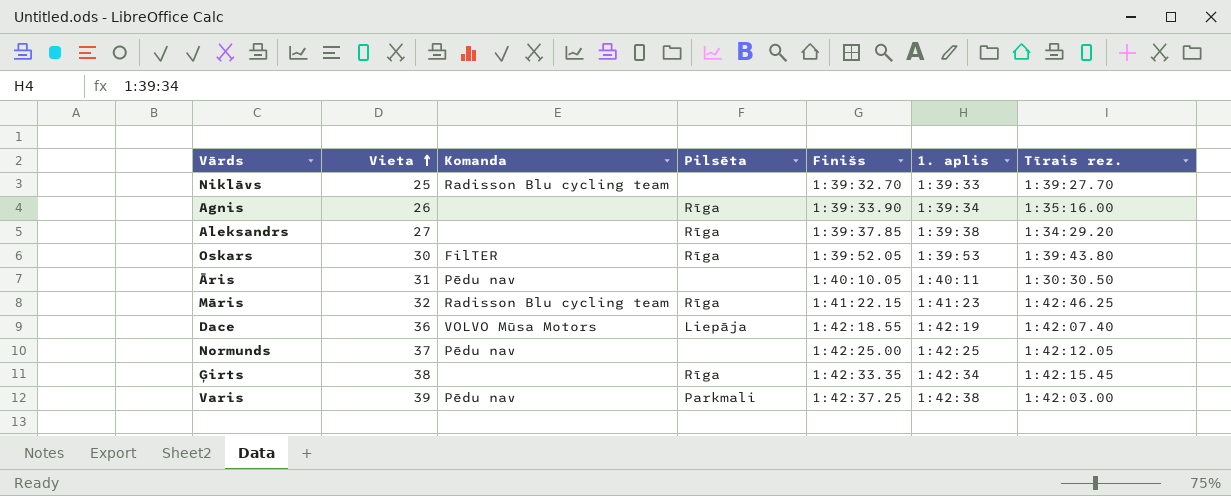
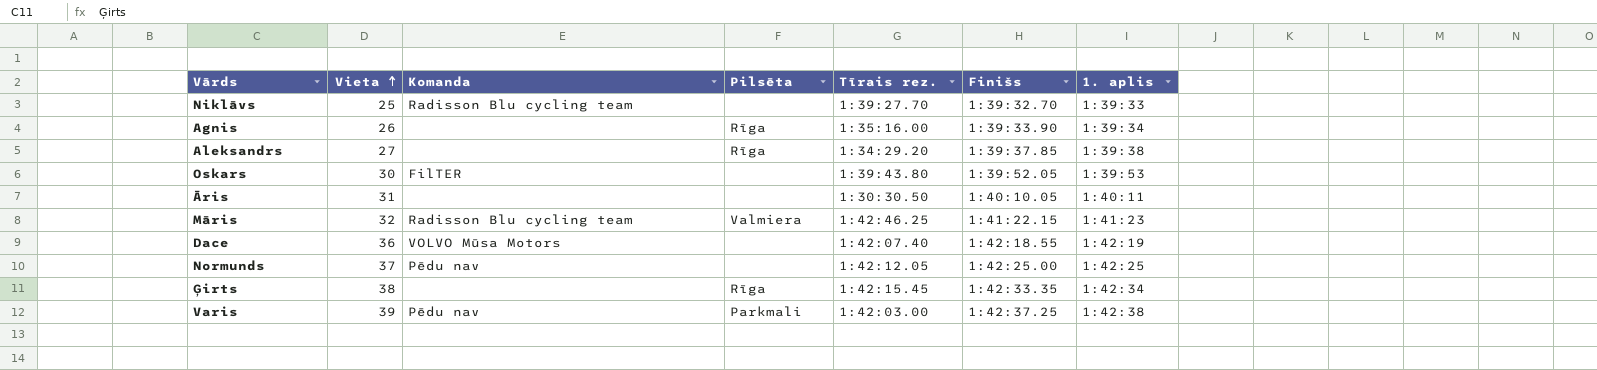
column Tīrais rez. | position: 7 -> 5
Oskars | Pilsēta: Rīga -> none
Āris | Komanda: Pēdu nav -> none
Māris | Pilsēta: Rīga -> Valmiera
Dace | Pilsēta: Liepāja -> none

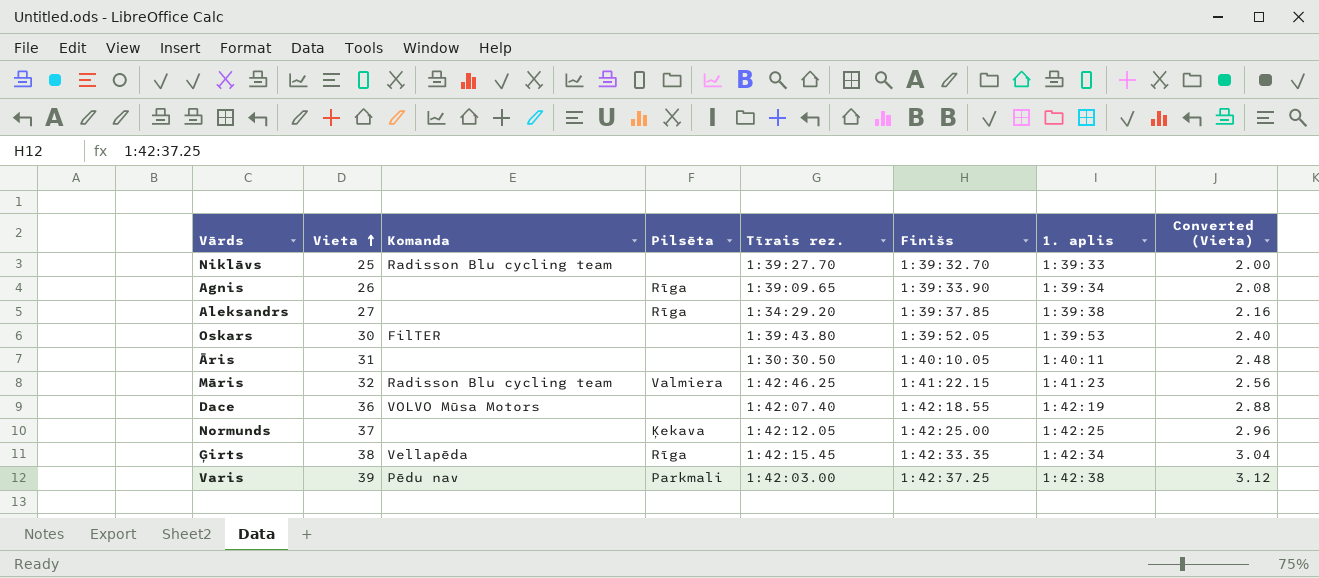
column Converted (Vieta) | formula: none -> [Vieta] * 0.08
Agnis | Tīrais rez.: 1:35:16.00 -> 1:39:09.65
Normunds | Komanda: Pēdu nav -> none
Normunds | Pilsēta: none -> Ķekava
Ģirts | Komanda: none -> Vellapēda

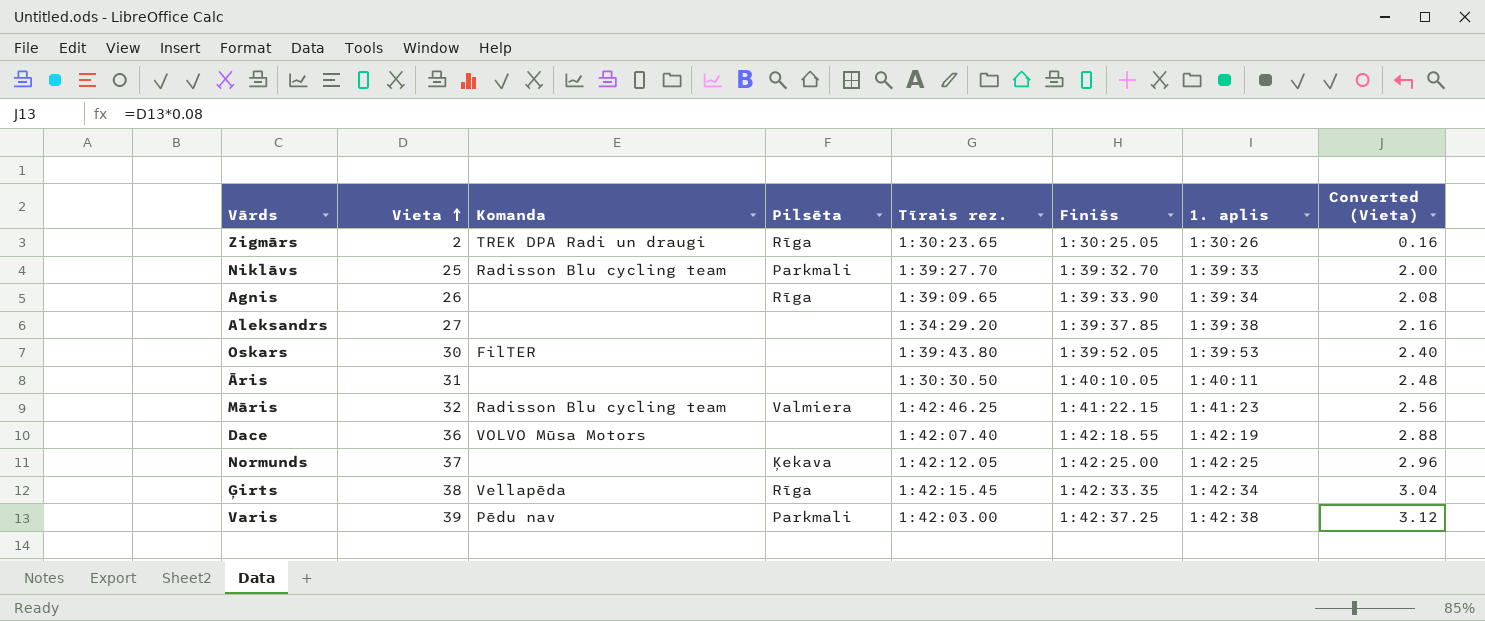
row Zigmārs: none -> 2 | TREK DPA Radi un draugi | Rīga | 1:30:23.65 | 1:30:25.05 | 1:30:26 | 0.16
Niklāvs | Pilsēta: none -> Parkmali
Aleksandrs | Pilsēta: Rīga -> none

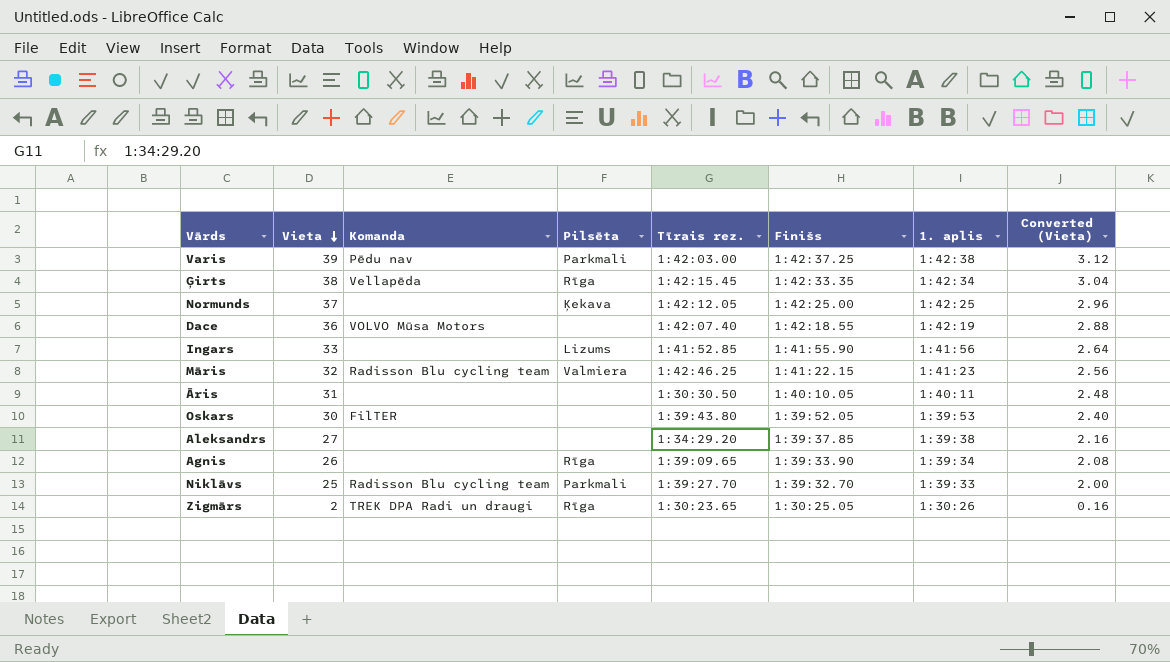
row order: Vieta ascending -> Vieta descending
row Ingars: none -> 33 | none | Lizums | 1:41:52.85 | 1:41:55.90 | 1:41:56 | 2.64

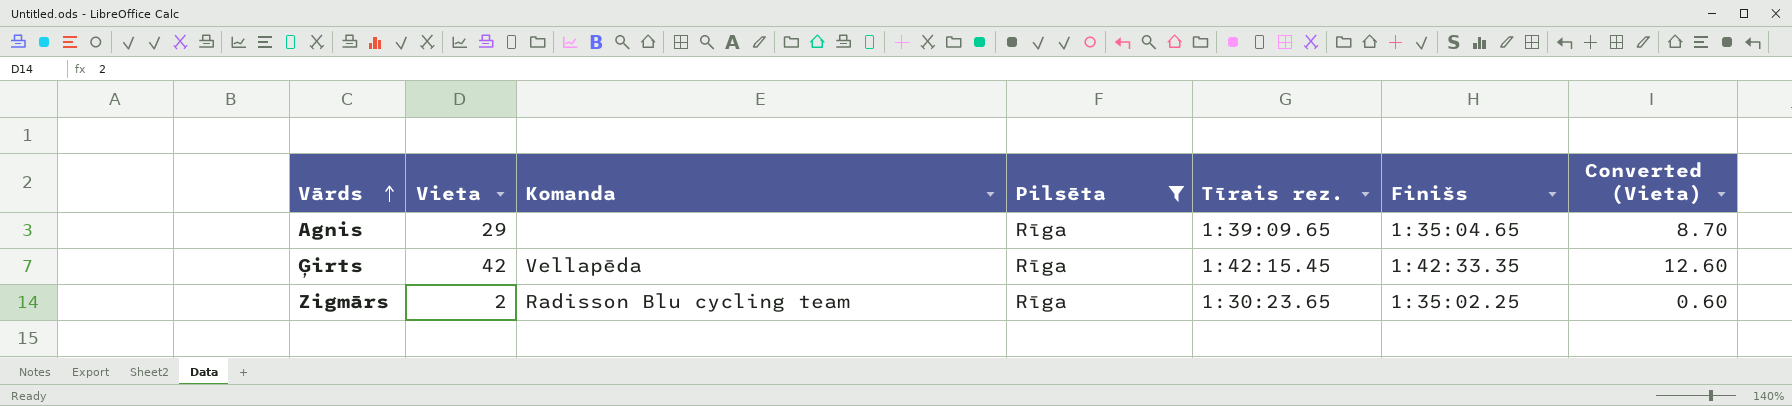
filter: none -> Pilsēta = Rīga
row order: Vieta descending -> Vārds ascending
column 1. aplis | position: 7 -> none
column Converted (Vieta) | formula: [Vieta] * 0.08 -> [Vieta] * 0.3
Agnis | Vieta: 26 -> 29
Agnis | Finišs: 1:39:33.90 -> 1:35:04.65
Ģirts | Vieta: 38 -> 42
Zigmārs | Komanda: TREK DPA Radi un draugi -> Radisson Blu cycling team
Zigmārs | Finišs: 1:30:25.05 -> 1:35:02.25

